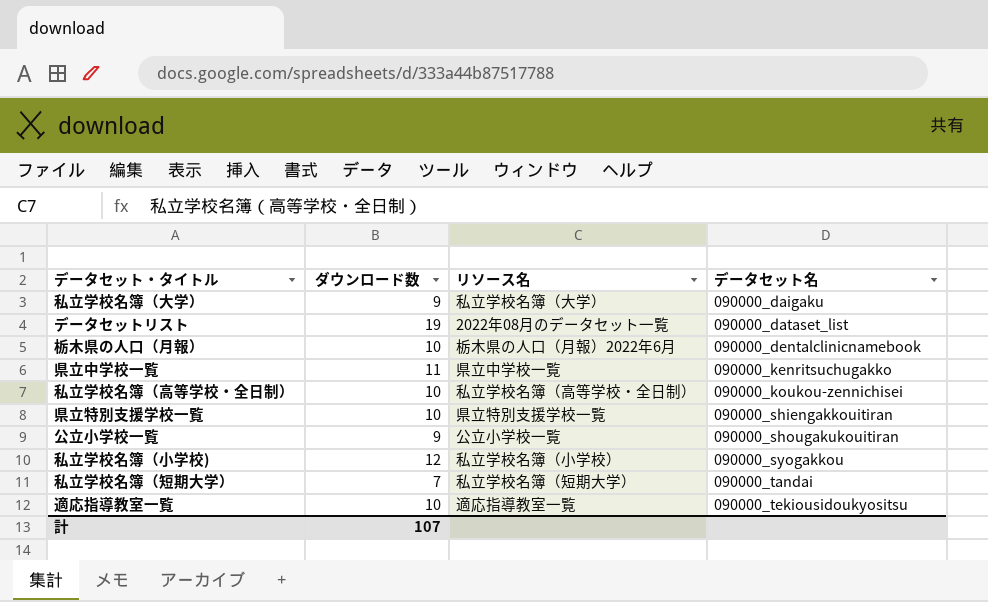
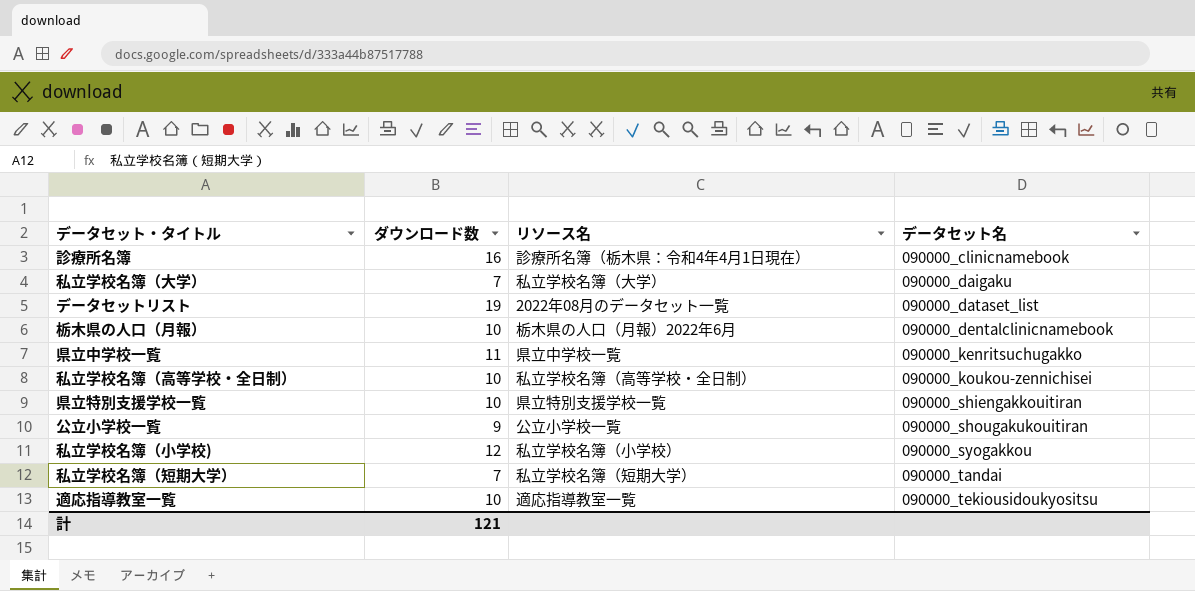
row 診療所名簿: none -> 16 | 診療所名簿（栃木県：令和4年4月1日現在） | 090000_clinicnamebook
私立学校名簿（大学） | ダウンロード数: 9 -> 7
計 | ダウンロード数: 107 -> 121

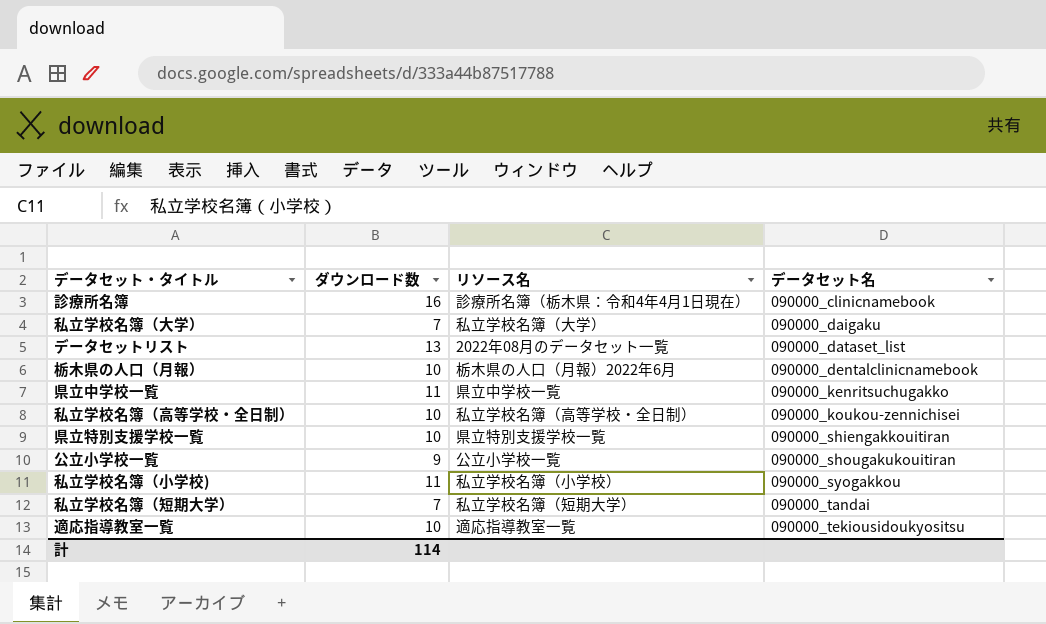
データセットリスト | ダウンロード数: 19 -> 13
私立学校名簿（小学校) | ダウンロード数: 12 -> 11
計 | ダウンロード数: 121 -> 114

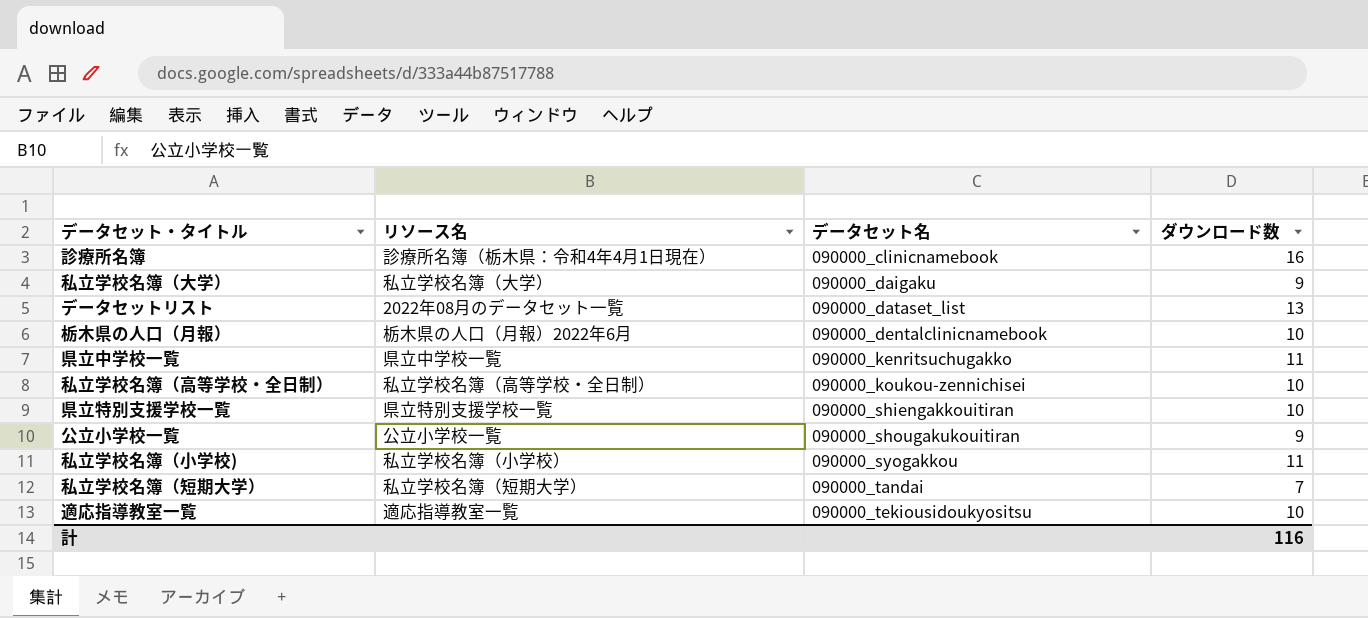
column ダウンロード数 | position: 2 -> 4
私立学校名簿（大学） | ダウンロード数: 7 -> 9
計 | ダウンロード数: 114 -> 116

